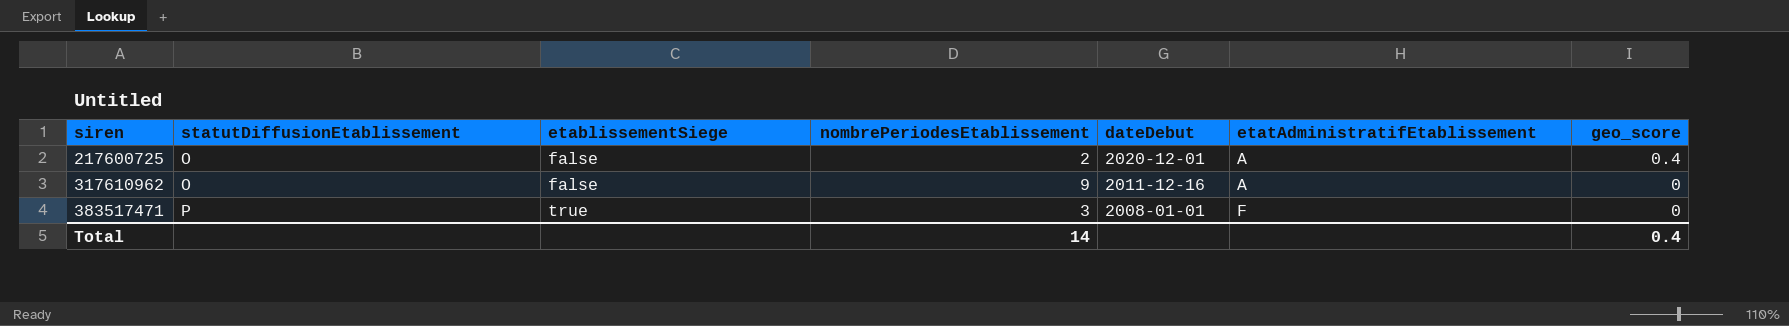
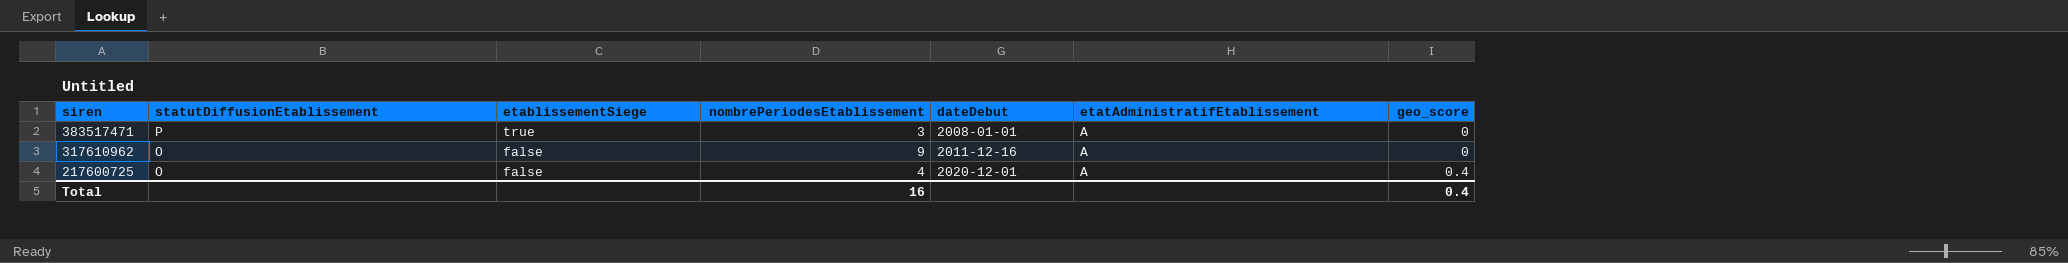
row order: siren ascending -> siren descending
383517471 | etatAdministratifEtablissement: F -> A
217600725 | nombrePeriodesEtablissement: 2 -> 4
Total | nombrePeriodesEtablissement: 14 -> 16

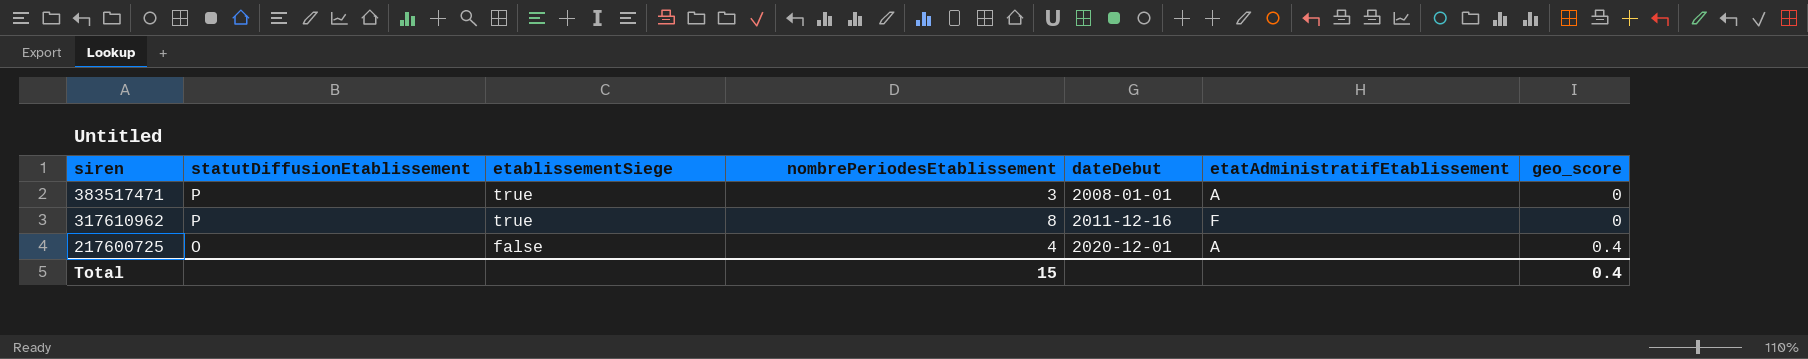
317610962 | statutDiffusionEtablissement: O -> P
317610962 | etablissementSiege: false -> true
317610962 | nombrePeriodesEtablissement: 9 -> 8
317610962 | etatAdministratifEtablissement: A -> F
Total | nombrePeriodesEtablissement: 16 -> 15

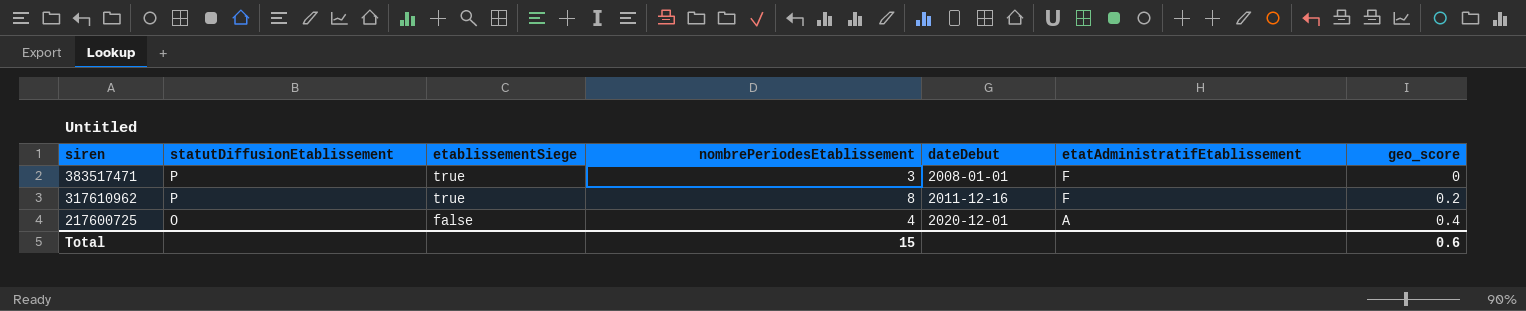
383517471 | etatAdministratifEtablissement: A -> F
317610962 | geo_score: 0 -> 0.2
Total | geo_score: 0.4 -> 0.6

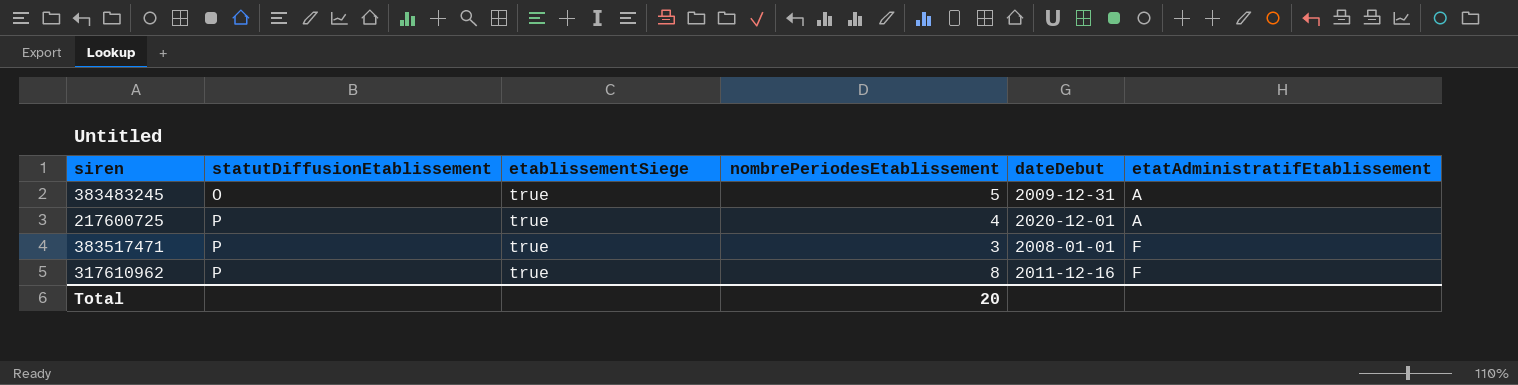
row order: siren descending -> statutDiffusionEtablissement ascending
column geo_score | position: 7 -> none
row 383483245: none -> O | true | 5 | 2009-12-31 | A
217600725 | statutDiffusionEtablissement: O -> P
217600725 | etablissementSiege: false -> true
Total | nombrePeriodesEtablissement: 15 -> 20

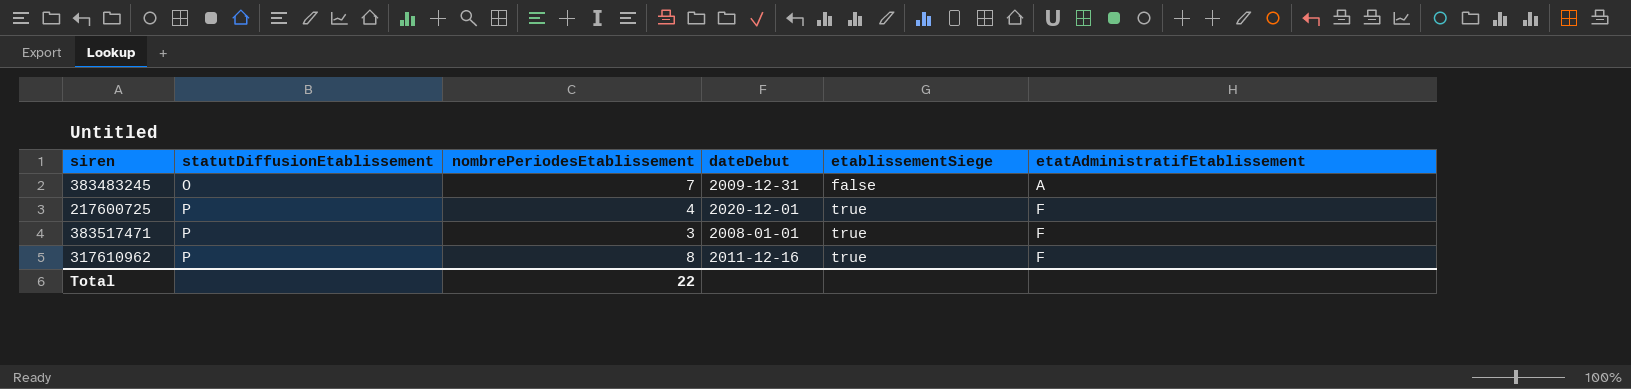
column etablissementSiege | position: 3 -> 5
383483245 | nombrePeriodesEtablissement: 5 -> 7
383483245 | etablissementSiege: true -> false
217600725 | etatAdministratifEtablissement: A -> F
Total | nombrePeriodesEtablissement: 20 -> 22

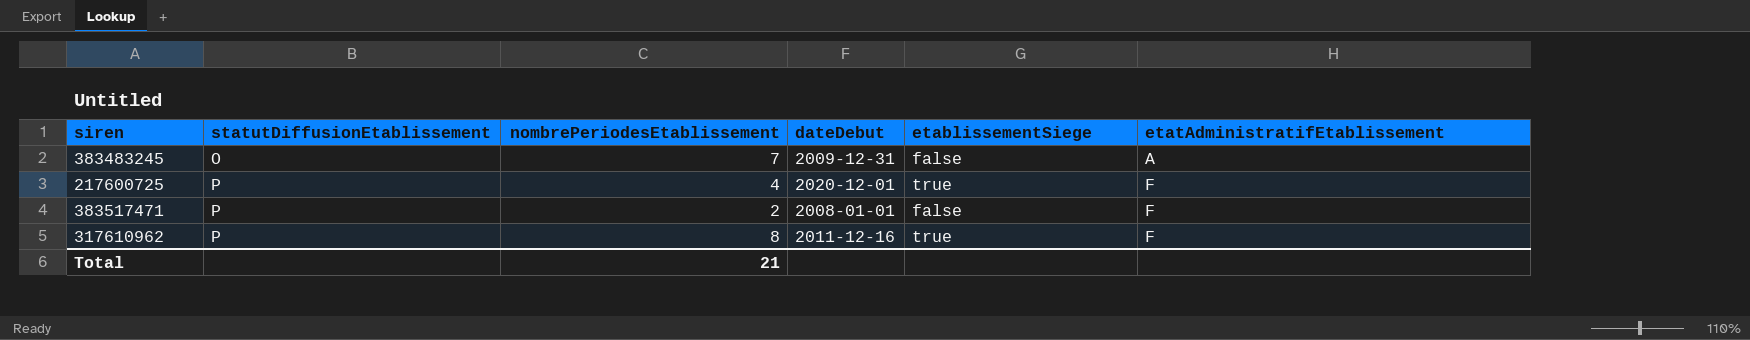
383517471 | nombrePeriodesEtablissement: 3 -> 2
383517471 | etablissementSiege: true -> false
Total | nombrePeriodesEtablissement: 22 -> 21

